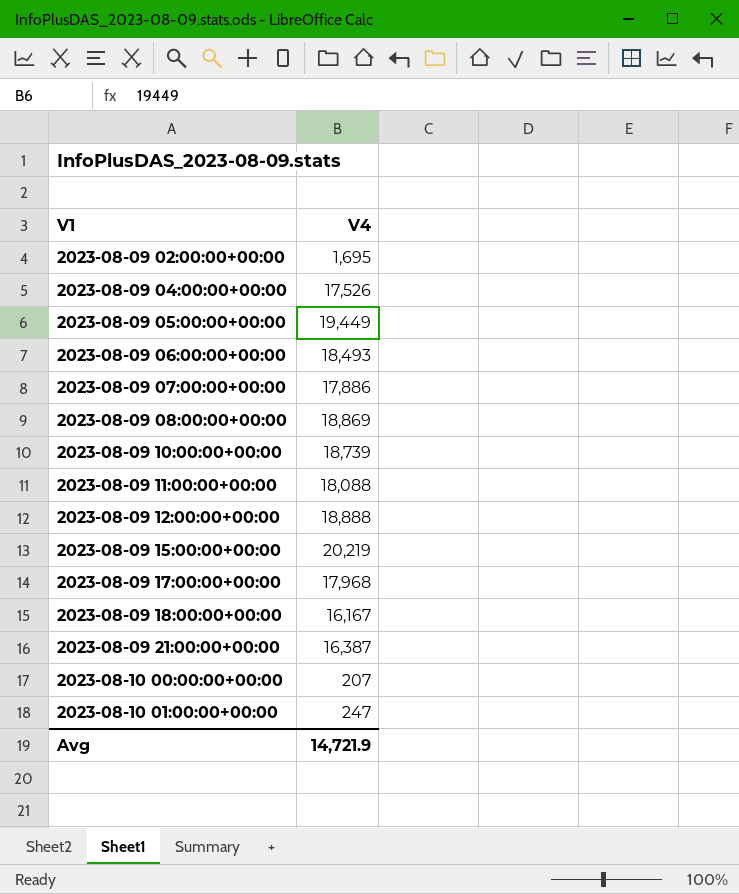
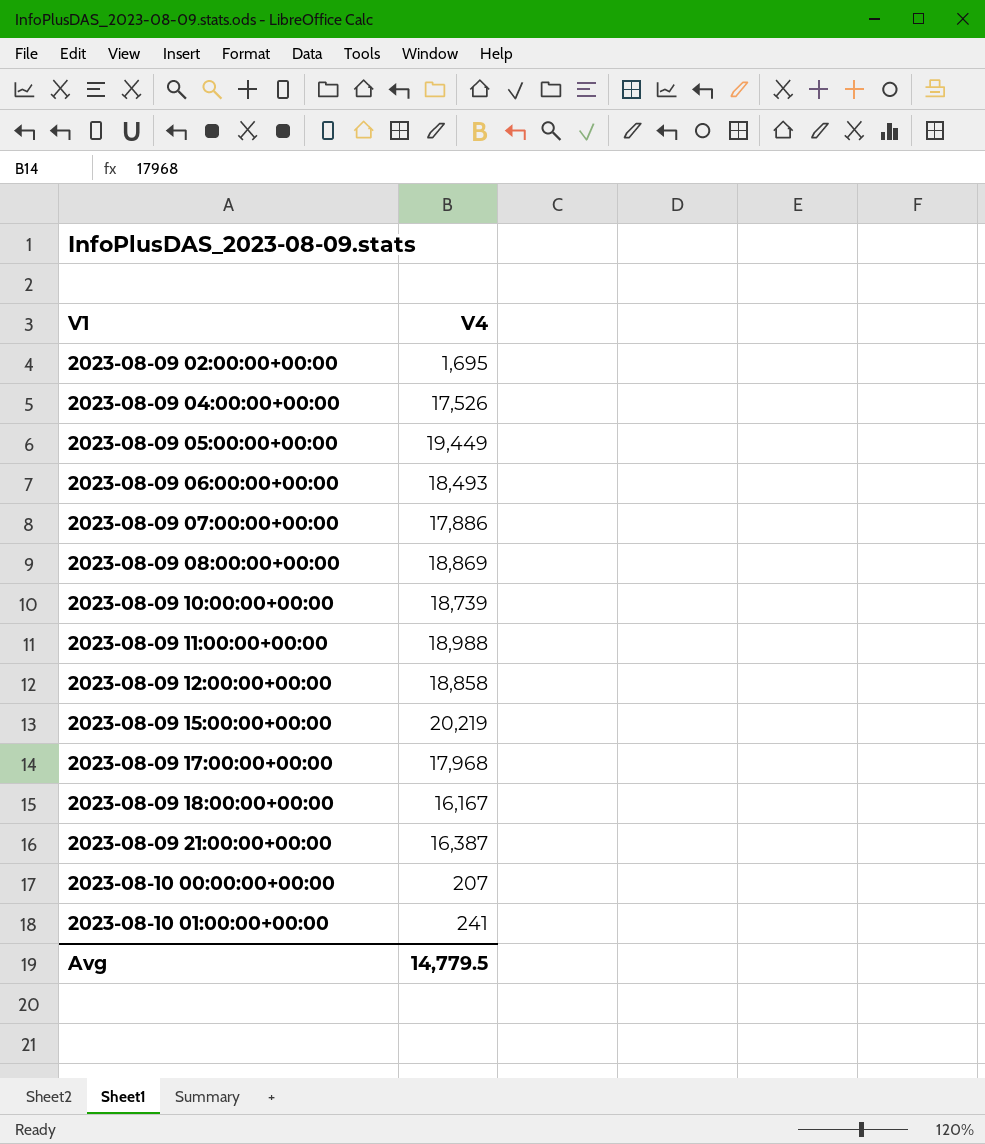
2023-08-09 11:00:00+00:00 | V4: 18,088 -> 18,988
2023-08-09 12:00:00+00:00 | V4: 18,888 -> 18,858
2023-08-10 01:00:00+00:00 | V4: 247 -> 241
Avg | V4: 14,721.9 -> 14,779.5

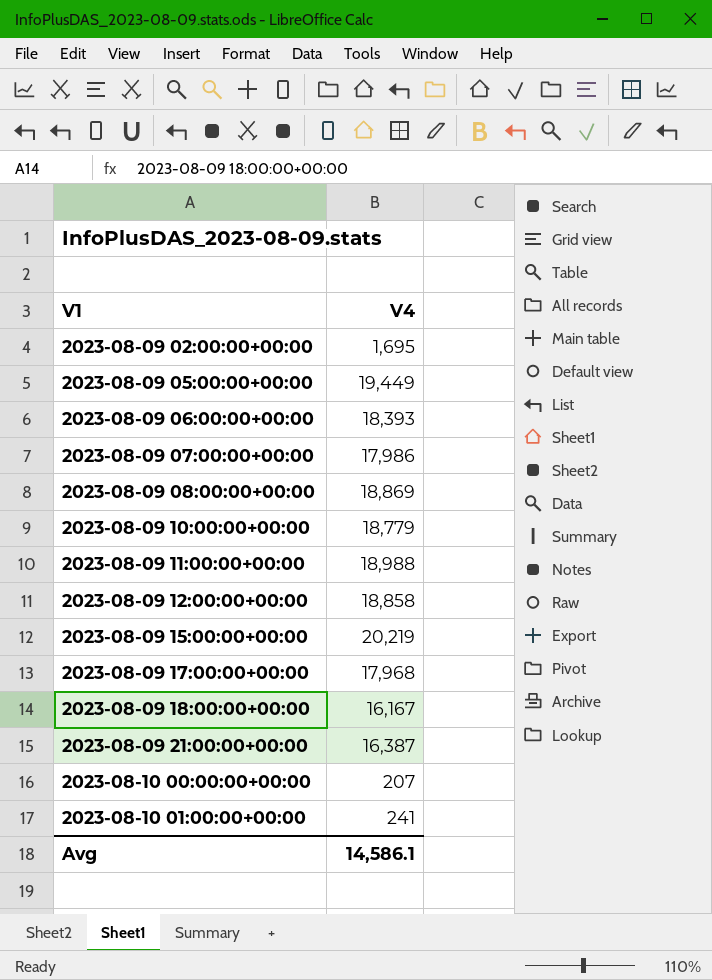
row 2023-08-09 04:00:00+00:00: 17,526 -> none
2023-08-09 06:00:00+00:00 | V4: 18,493 -> 18,393
2023-08-09 07:00:00+00:00 | V4: 17,886 -> 17,986
2023-08-09 10:00:00+00:00 | V4: 18,739 -> 18,779
Avg | V4: 14,779.5 -> 14,586.1

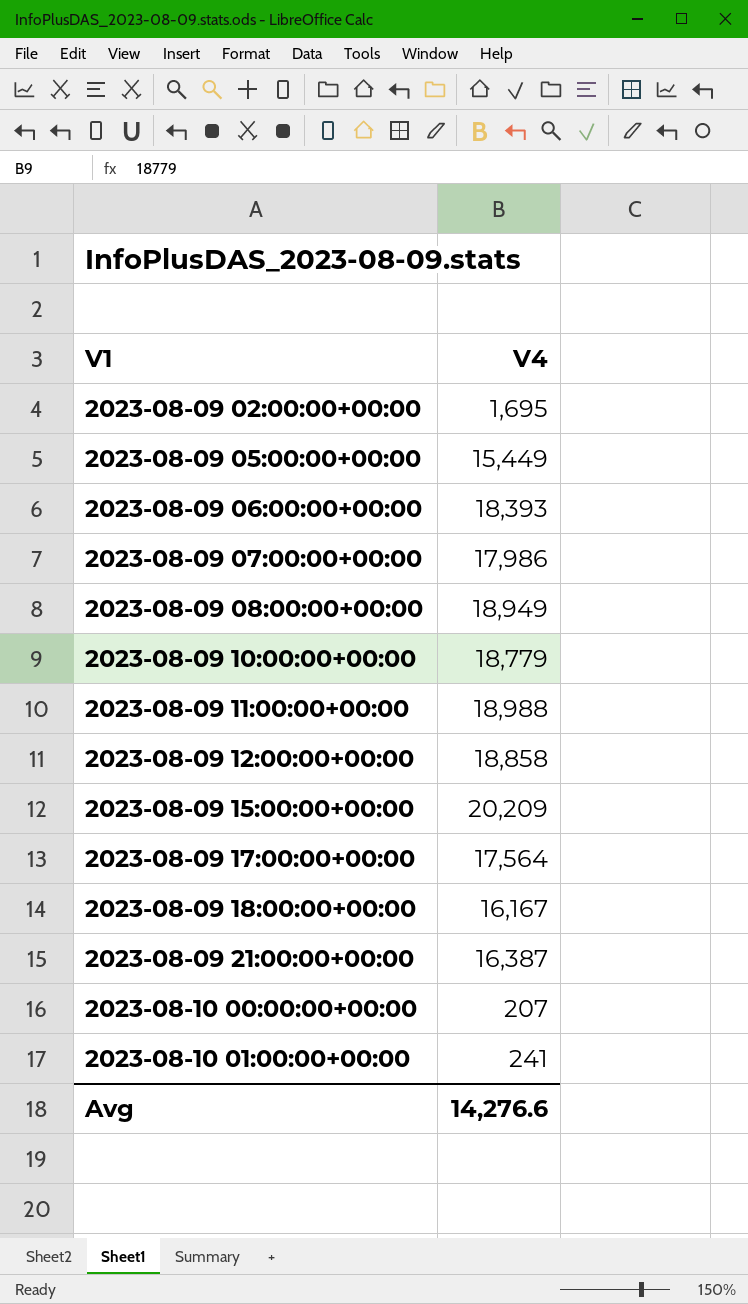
2023-08-09 05:00:00+00:00 | V4: 19,449 -> 15,449
2023-08-09 08:00:00+00:00 | V4: 18,869 -> 18,949
2023-08-09 15:00:00+00:00 | V4: 20,219 -> 20,209
2023-08-09 17:00:00+00:00 | V4: 17,968 -> 17,564
Avg | V4: 14,586.1 -> 14,276.6

